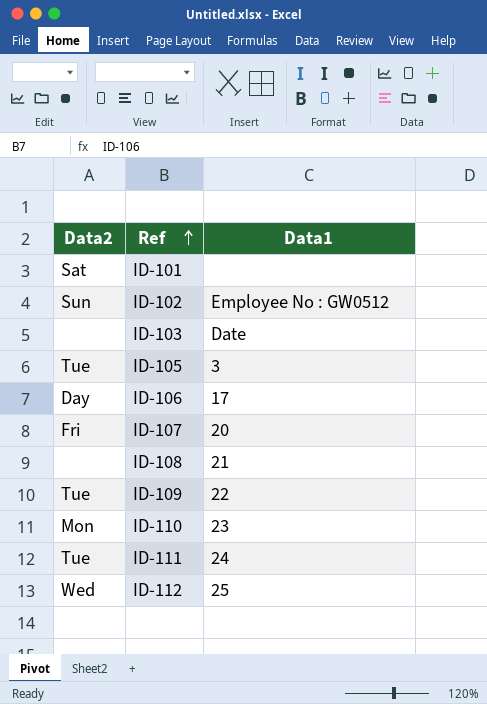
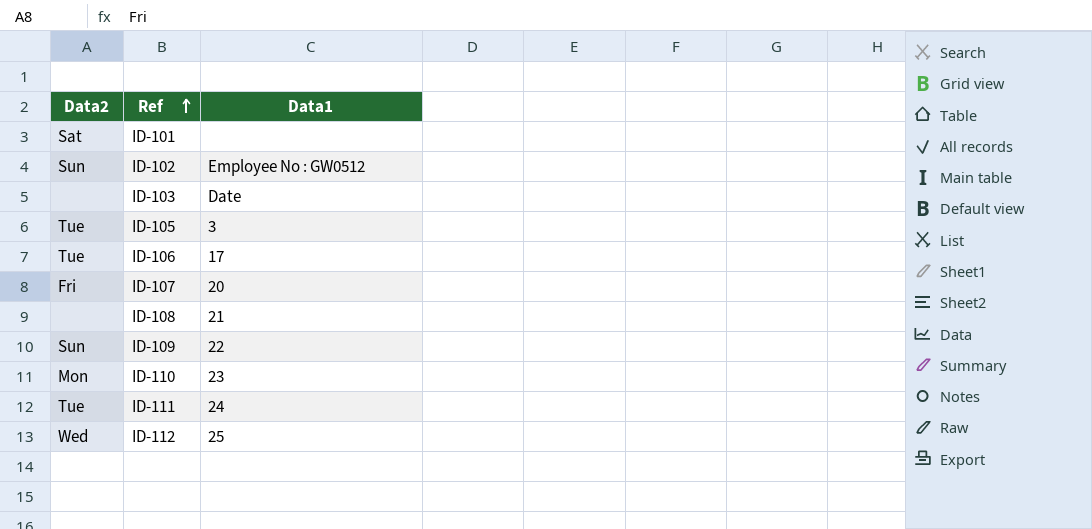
ID-106 | Data2: Day -> Tue
ID-109 | Data2: Tue -> Sun

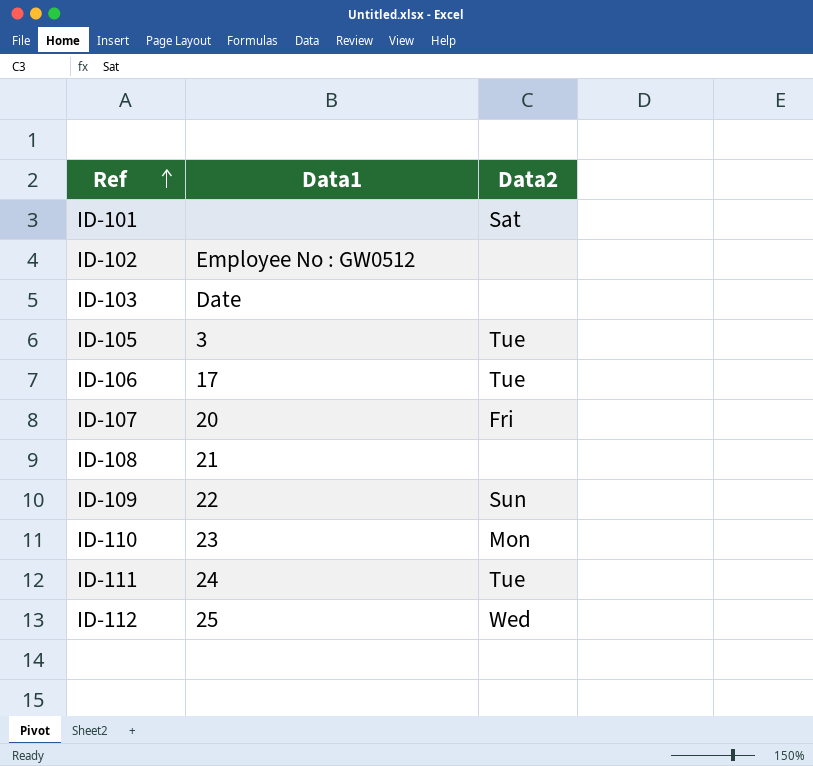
column Data2 | position: 1 -> 3
ID-102 | Data2: Sun -> none

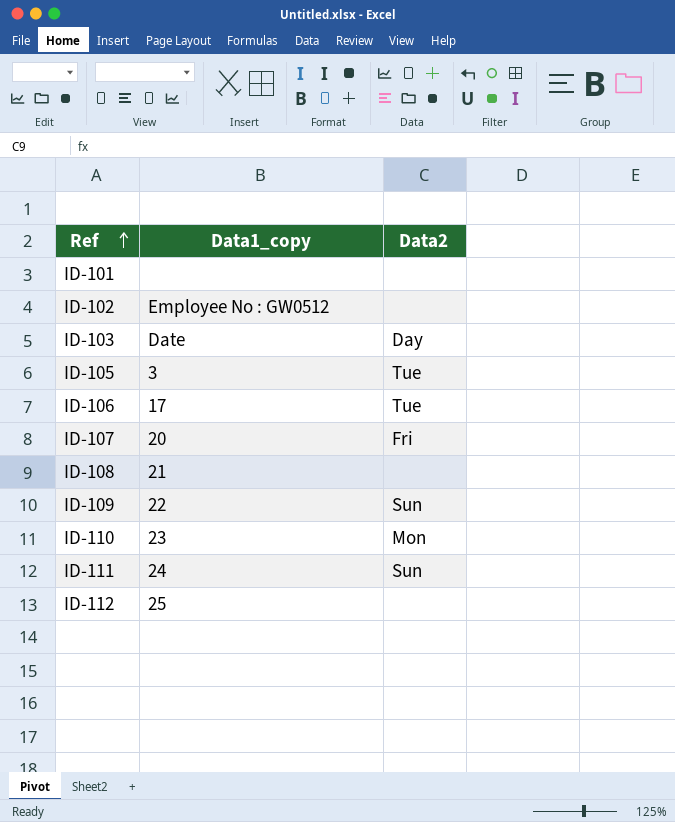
column name: Data1 -> Data1_copy
ID-101 | Data2: Sat -> none
ID-103 | Data2: none -> Day
ID-111 | Data2: Tue -> Sun
ID-112 | Data2: Wed -> none

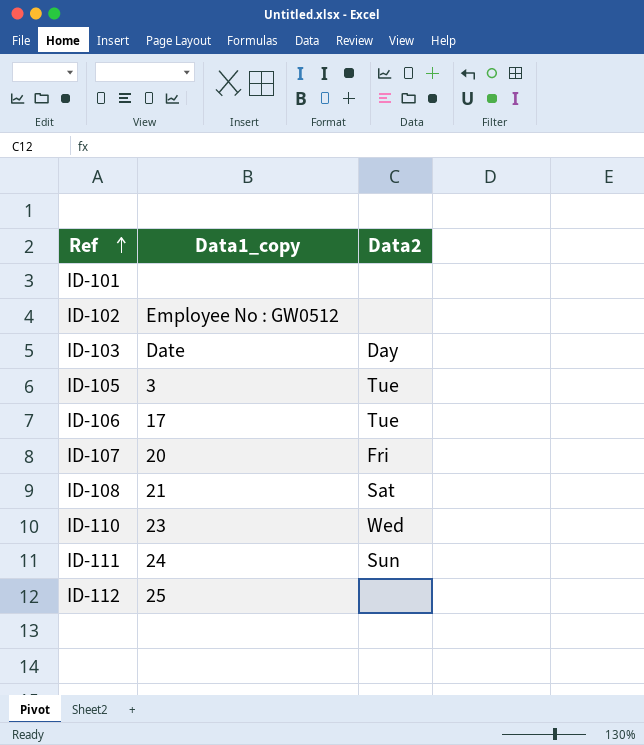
row ID-109: 22 | Sun -> none
ID-108 | Data2: none -> Sat
ID-110 | Data2: Mon -> Wed

